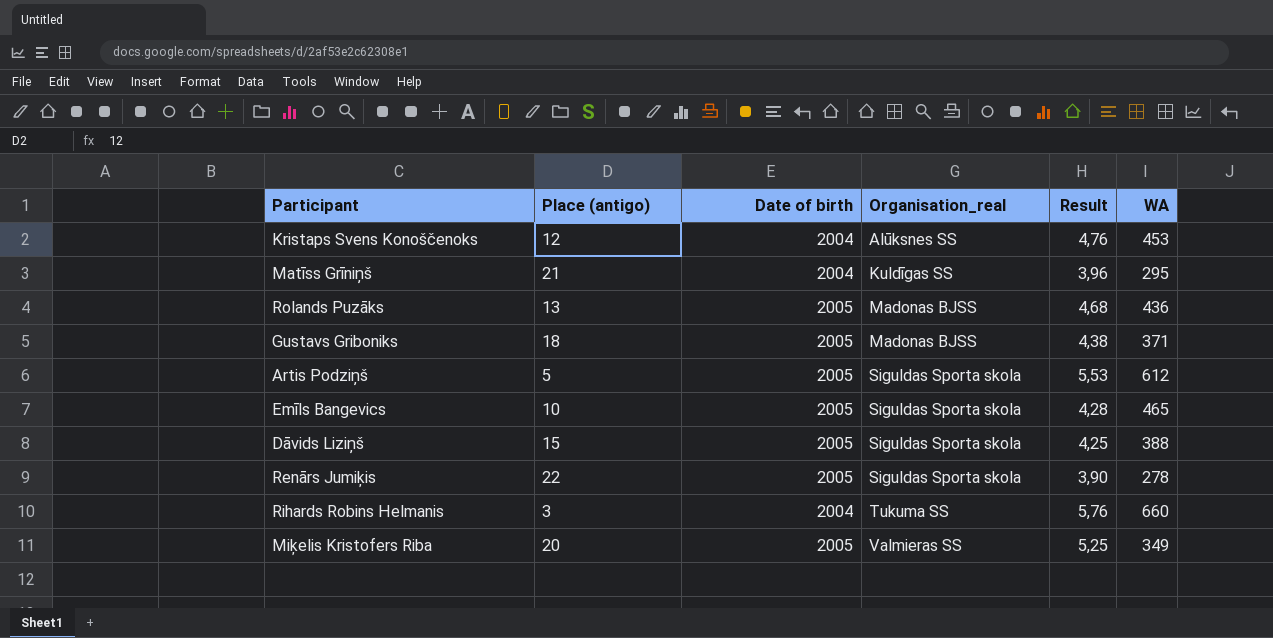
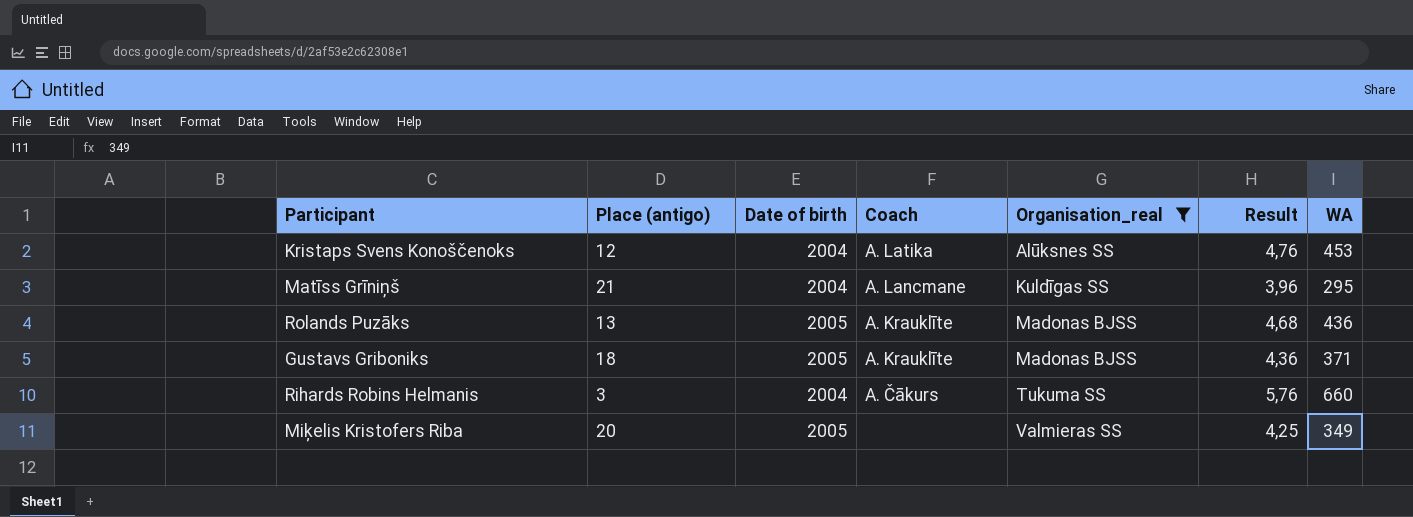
filter: none -> Organisation_real != Siguldas Sporta skola
column Coach | position: none -> 4
Gustavs Griboniks | Result: 4,38 -> 4,36
Miķelis Kristofers Riba | Result: 5,25 -> 4,25

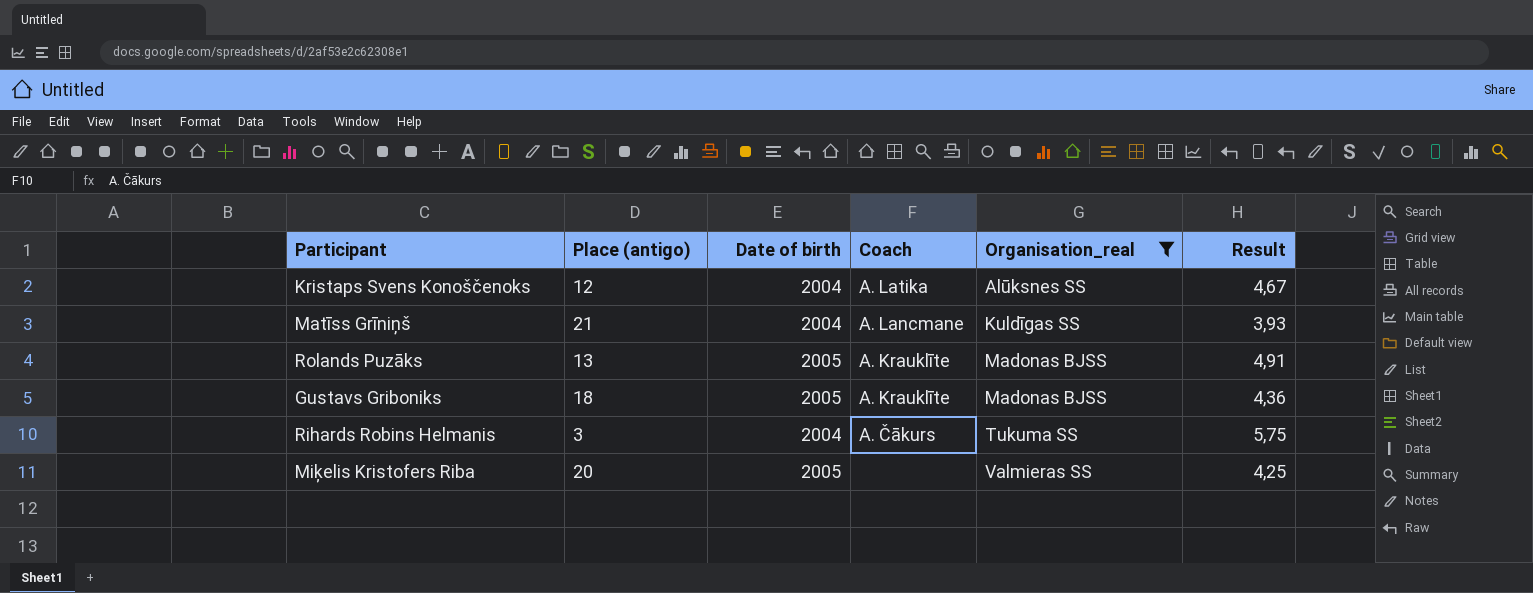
column WA | position: 7 -> none
Kristaps Svens Konoščenoks | Result: 4,76 -> 4,67
Matīss Grīniņš | Result: 3,96 -> 3,93
Rolands Puzāks | Result: 4,68 -> 4,91
Rihards Robins Helmanis | Result: 5,76 -> 5,75

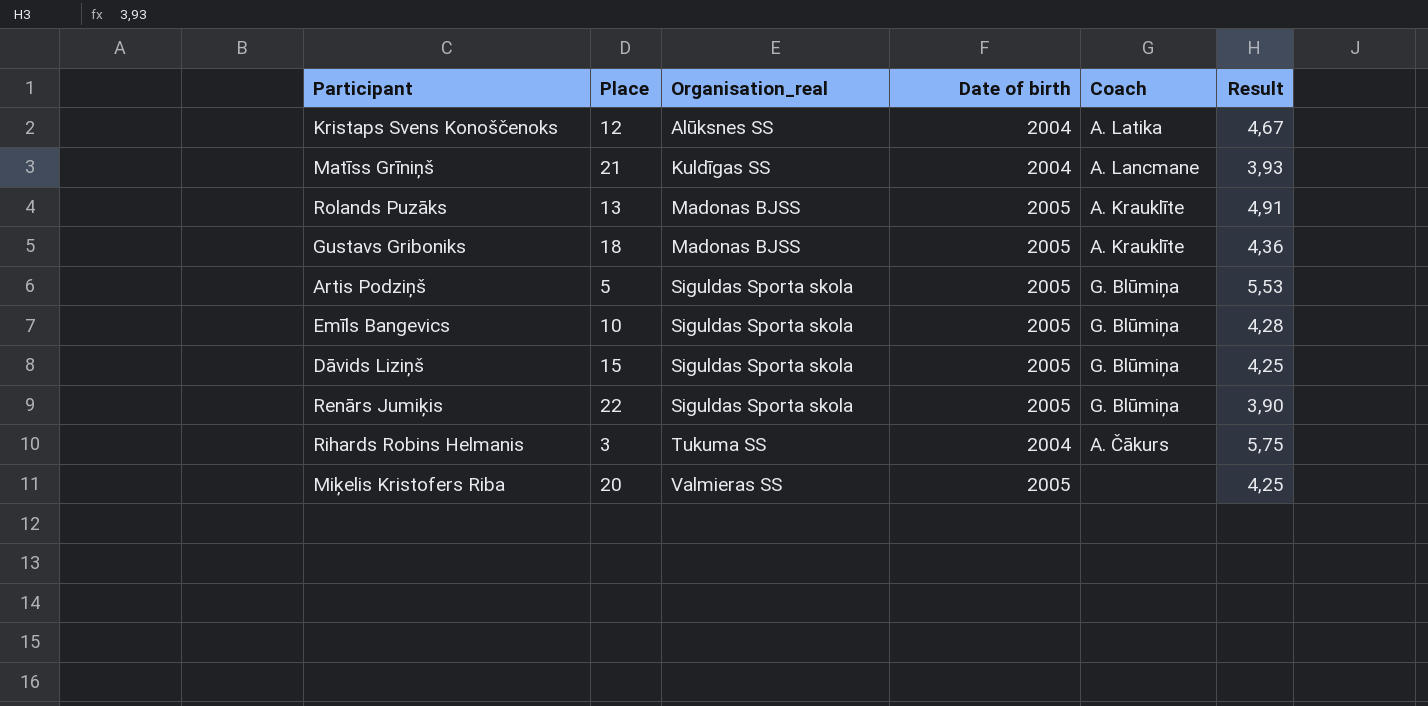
filter: Organisation_real != Siguldas Sporta skola -> none
column name: Place (antigo) -> Place
column Organisation_real | position: 5 -> 3

